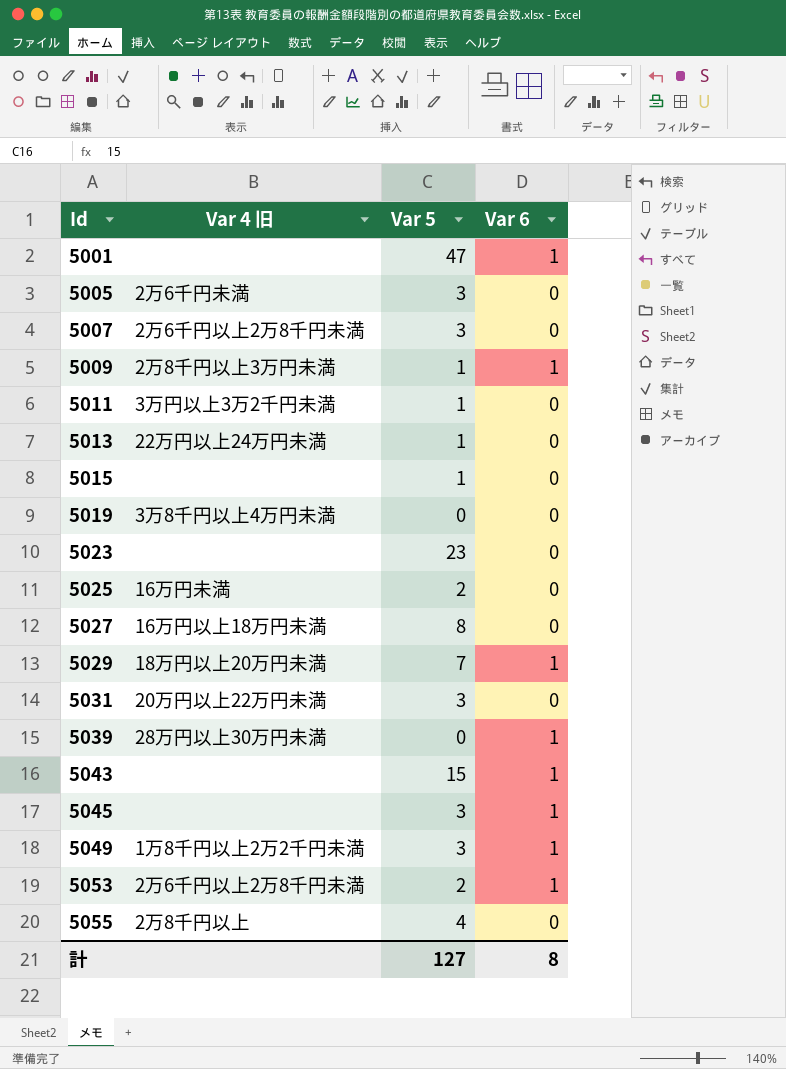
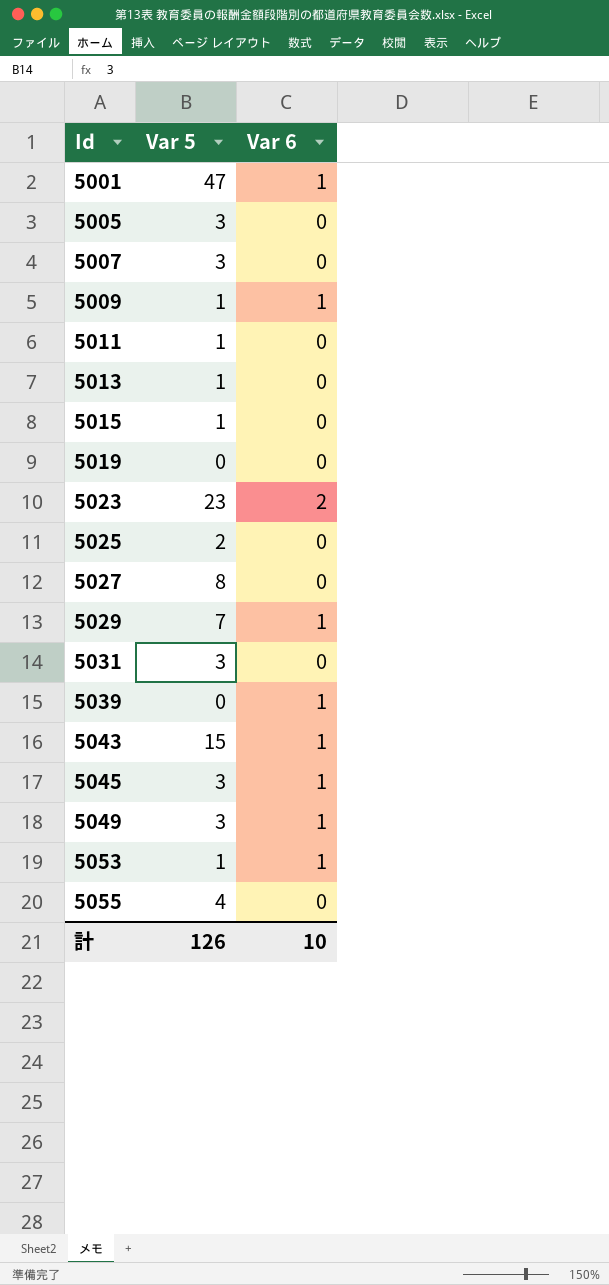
column Var 4 旧 | position: 2 -> none
5023 | Var 6: 0 -> 2
5053 | Var 5: 2 -> 1
計 | Var 5: 127 -> 126
計 | Var 6: 8 -> 10

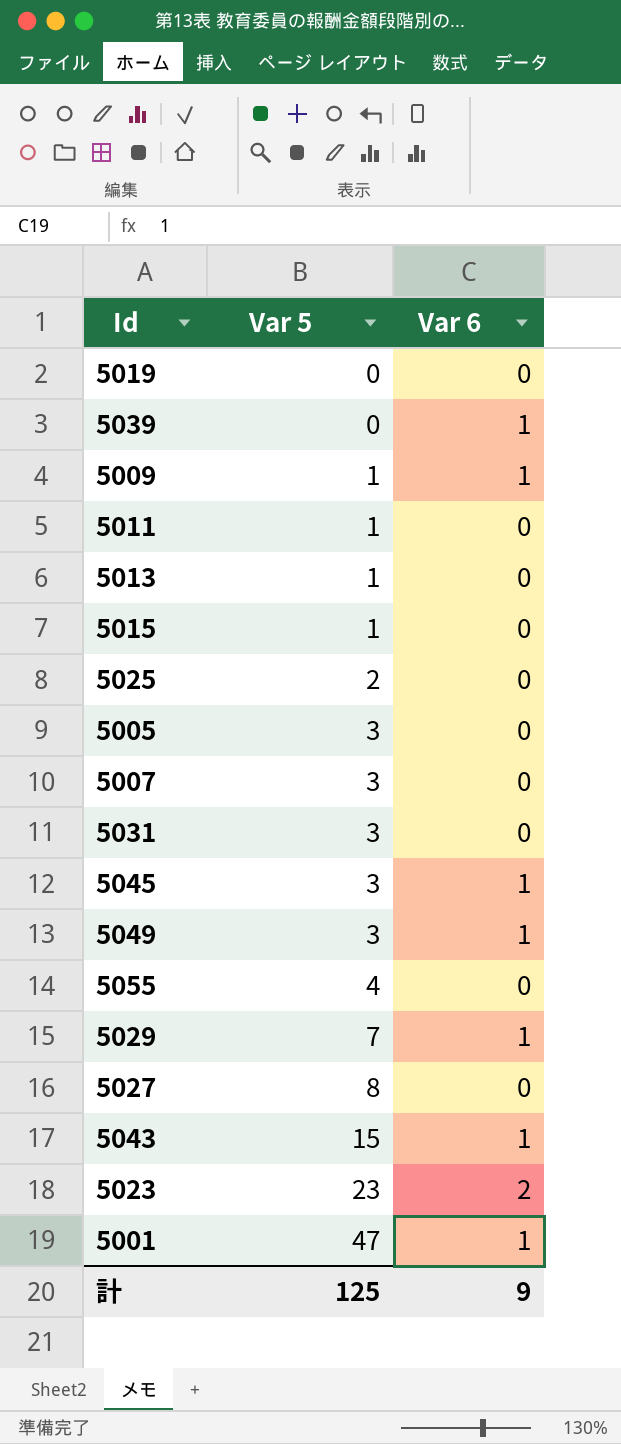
row order: Id ascending -> Var 5 ascending
row 5053: 1 | 1 -> none
計 | Var 5: 126 -> 125
計 | Var 6: 10 -> 9

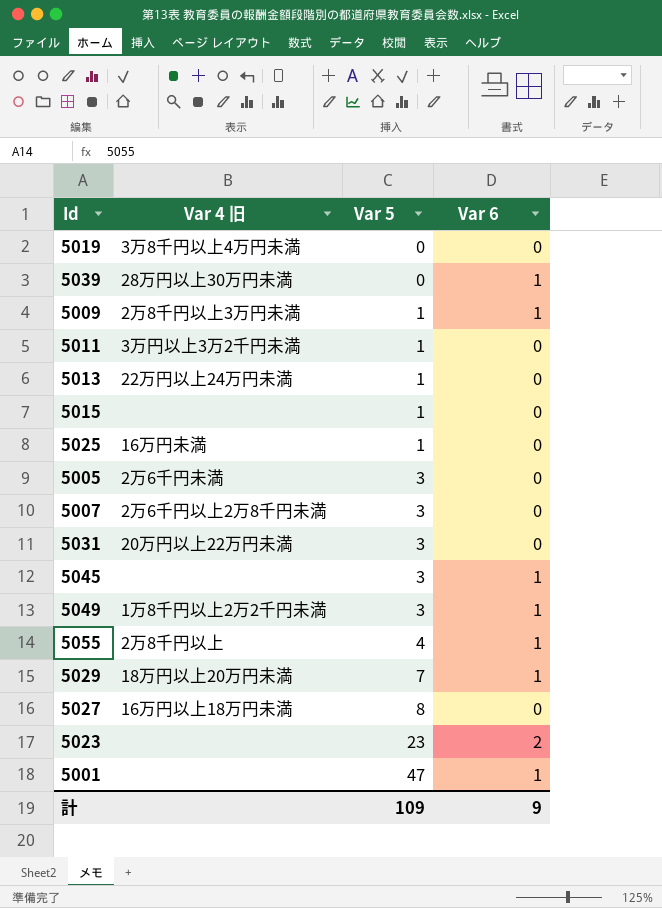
column Var 4 旧 | position: none -> 2
row 5043: 15 | 1 -> none
5025 | Var 5: 2 -> 1
5055 | Var 6: 0 -> 1
計 | Var 5: 125 -> 109

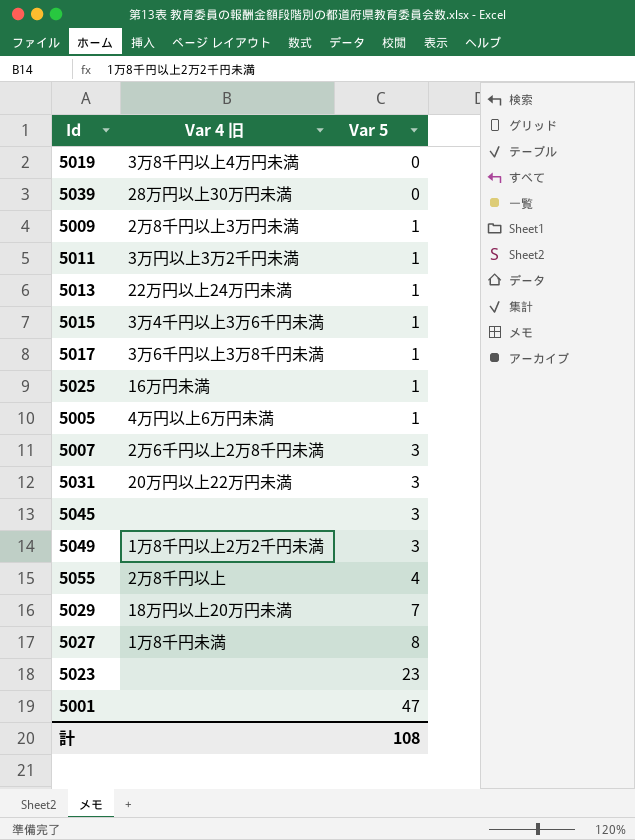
column Var 6 | position: 4 -> none
5015 | Var 4 旧: none -> 3万4千円以上3万6千円未満
row 5017: none -> 3万6千円以上3万8千円未満 | 1
5005 | Var 4 旧: 2万6千円未満 -> 4万円以上6万円未満
5005 | Var 5: 3 -> 1
5027 | Var 4 旧: 16万円以上18万円未満 -> 1万8千円未満
計 | Var 5: 109 -> 108

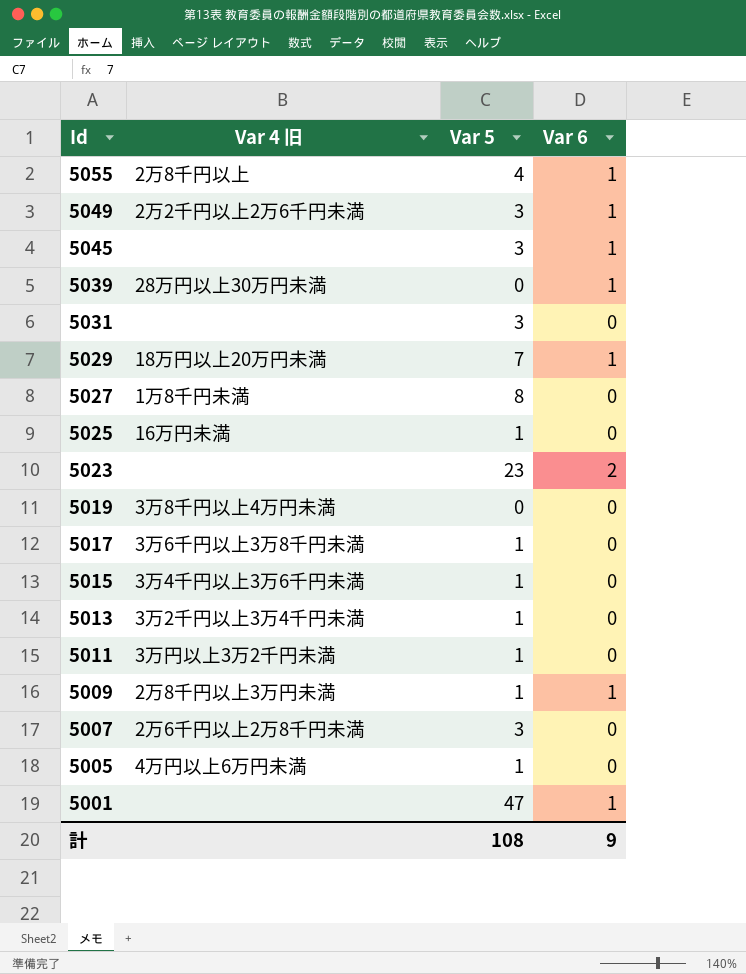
row order: Var 5 ascending -> Id descending
column Var 6 | position: none -> 4
5049 | Var 4 旧: 1万8千円以上2万2千円未満 -> 2万2千円以上2万6千円未満
5031 | Var 4 旧: 20万円以上22万円未満 -> none
5013 | Var 4 旧: 22万円以上24万円未満 -> 3万2千円以上3万4千円未満

